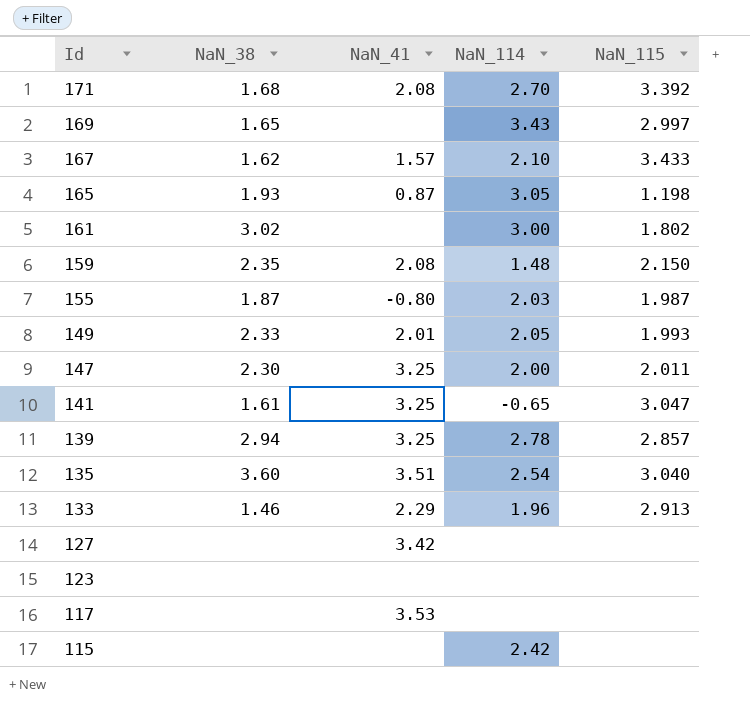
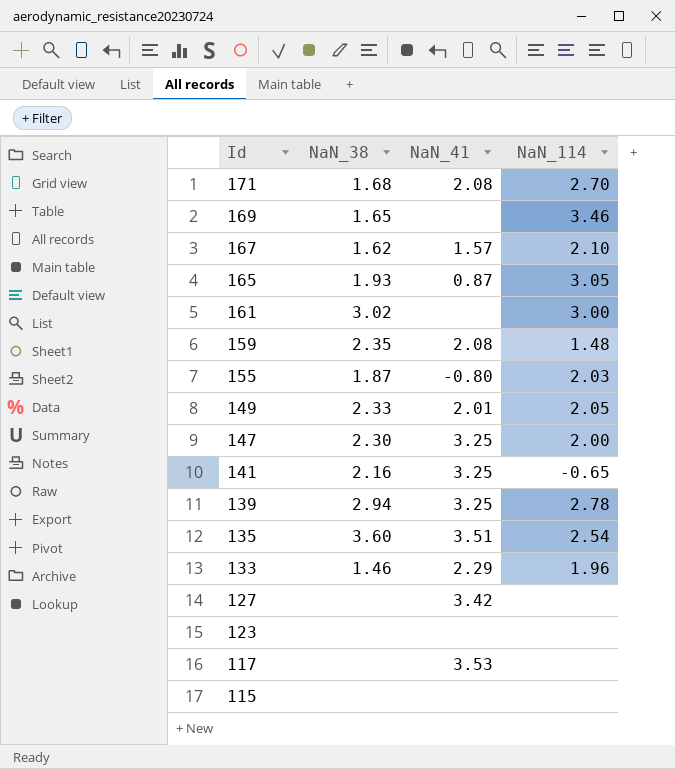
column NaN_115 | position: 5 -> none
169 | NaN_114: 3.43 -> 3.46
141 | NaN_38: 1.61 -> 2.16
115 | NaN_114: 2.42 -> none

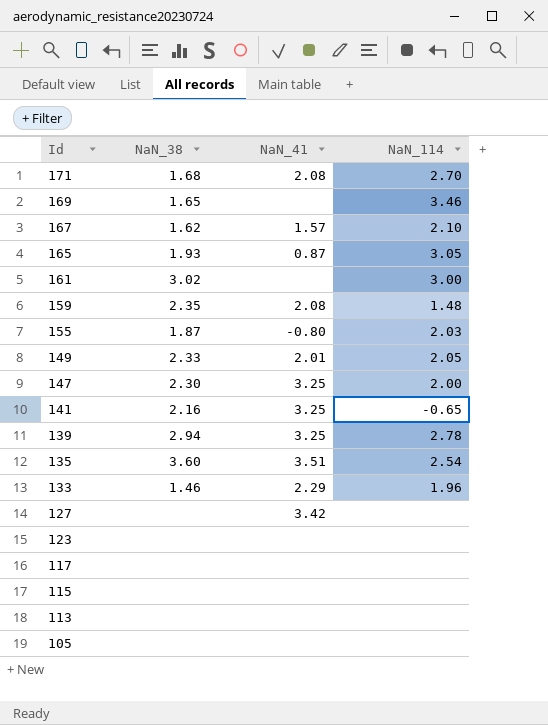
117 | NaN_41: 3.53 -> none
row 113: none -> none | none | none
row 105: none -> none | none | none

